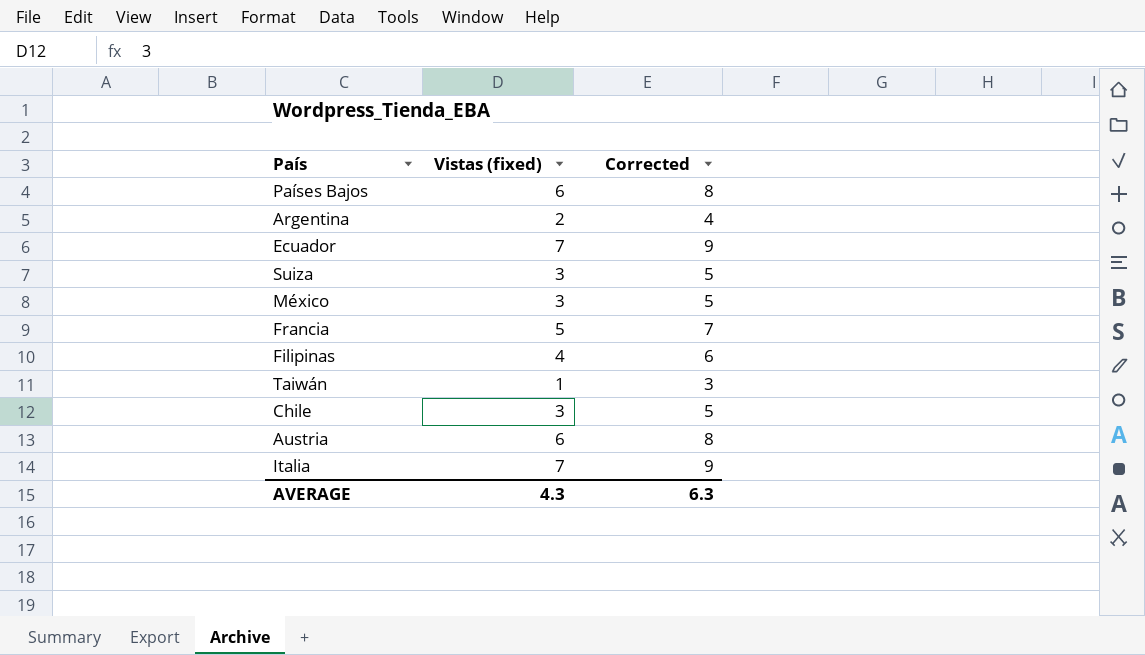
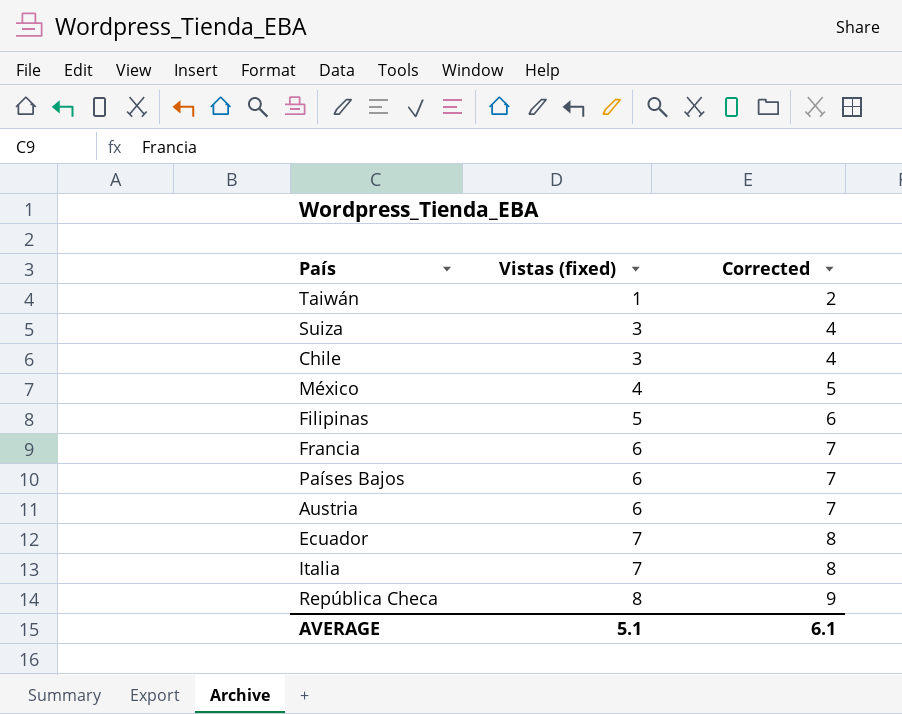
row order: none -> Vistas (fixed) ascending
column Corrected | formula: [Vistas (fixed)] + 2 -> [Vistas (fixed)] + 1
row Argentina: 2 | 4 -> none
México | Vistas (fixed): 3 -> 4
Filipinas | Vistas (fixed): 4 -> 5
Francia | Vistas (fixed): 5 -> 6
row República Checa: none -> 8 | 9
AVERAGE | Vistas (fixed): 4.3 -> 5.1
AVERAGE | Corrected: 6.3 -> 6.1

